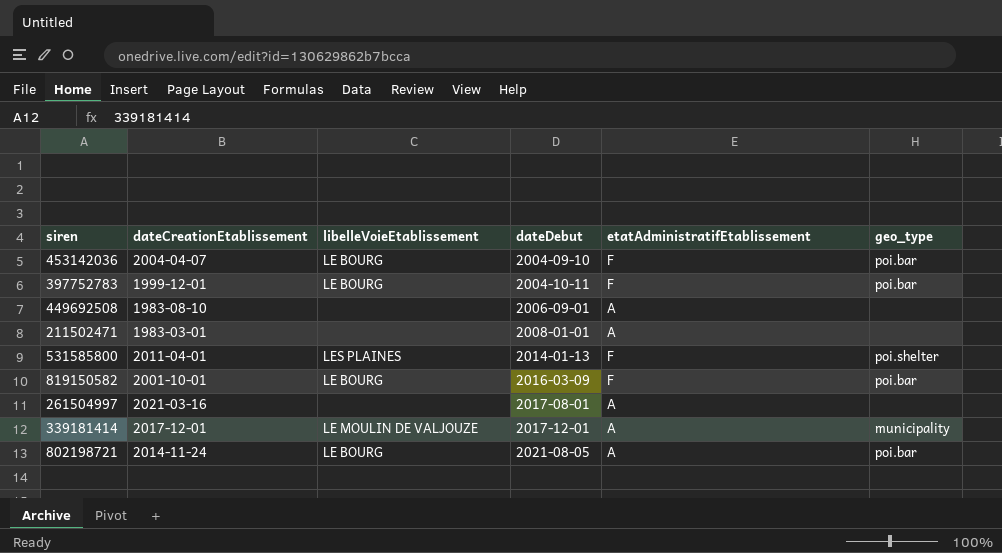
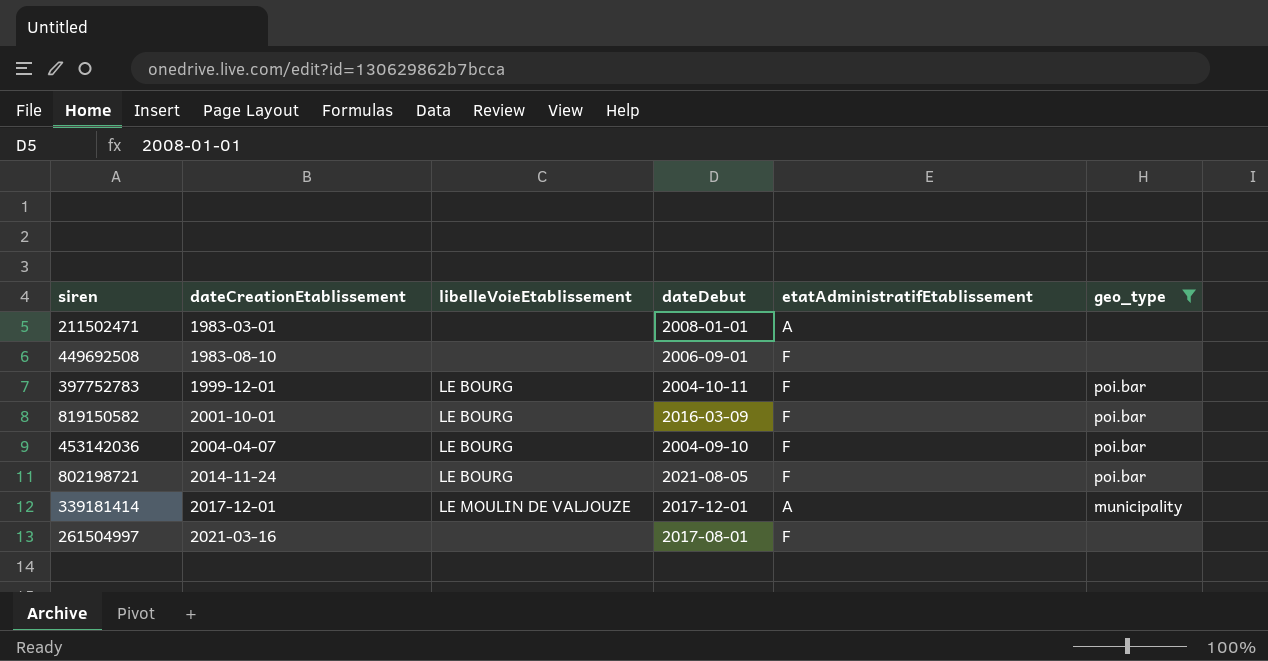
filter: none -> geo_type != poi.shelter
row order: dateDebut ascending -> dateCreationEtablissement ascending
449692508 | etatAdministratifEtablissement: A -> F
802198721 | etatAdministratifEtablissement: A -> F
261504997 | etatAdministratifEtablissement: A -> F

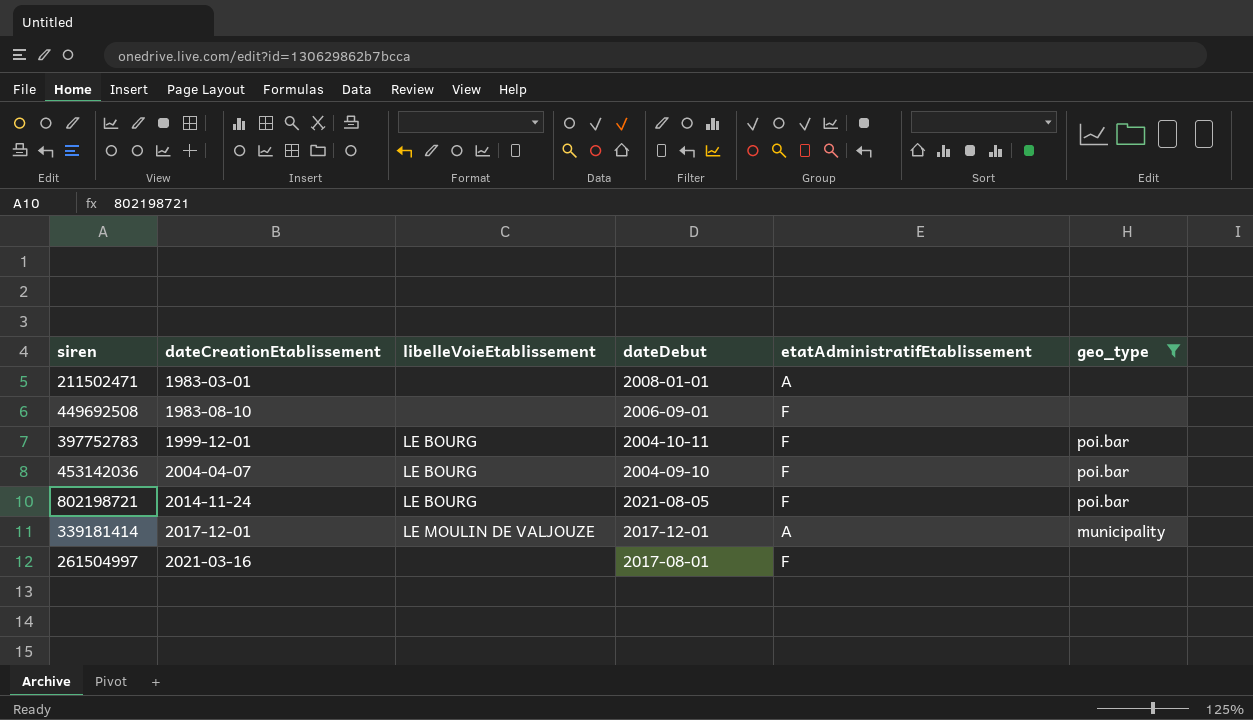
row 819150582: 2001-10-01 | LE BOURG | 2016-03-09 | F | poi.bar -> none

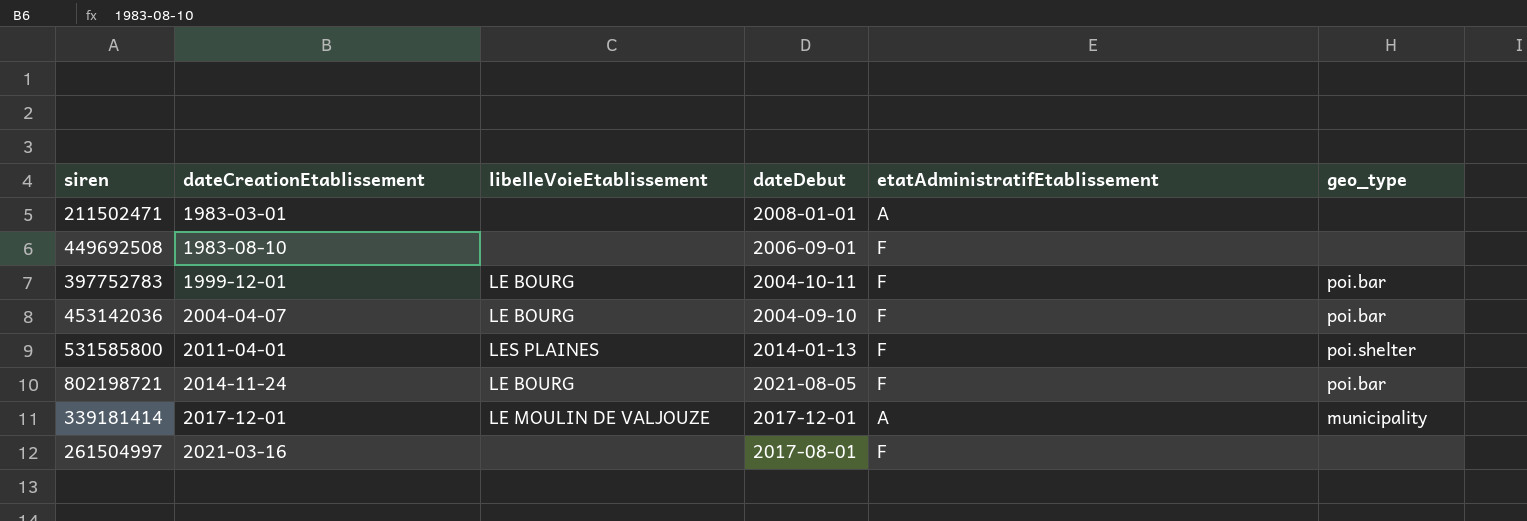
filter: geo_type != poi.shelter -> none

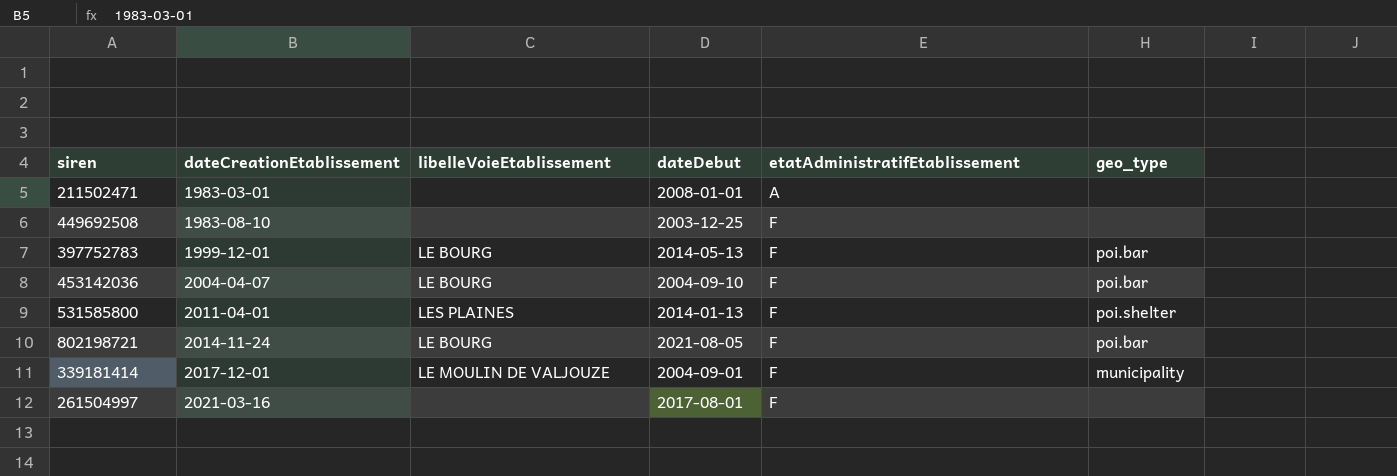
449692508 | dateDebut: 2006-09-01 -> 2003-12-25
397752783 | dateDebut: 2004-10-11 -> 2014-05-13
339181414 | dateDebut: 2017-12-01 -> 2004-09-01
339181414 | etatAdministratifEtablissement: A -> F

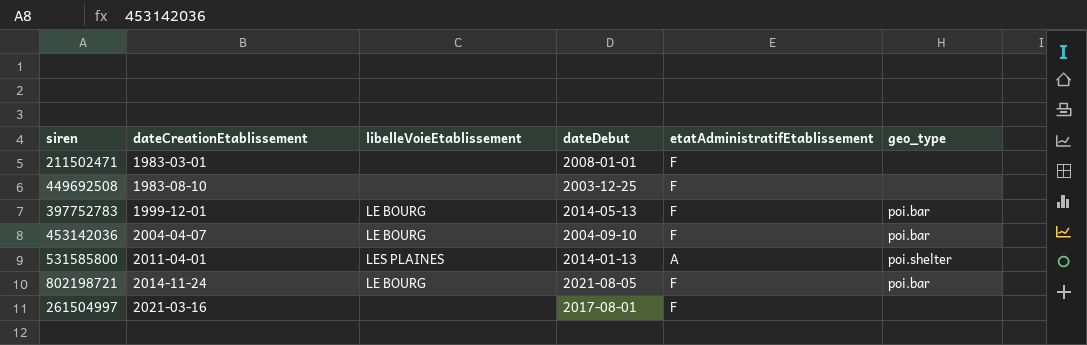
row 339181414: 2017-12-01 | LE MOULIN DE VALJOUZE | 2004-09-01 | F | municipality -> none
211502471 | etatAdministratifEtablissement: A -> F
531585800 | etatAdministratifEtablissement: F -> A

